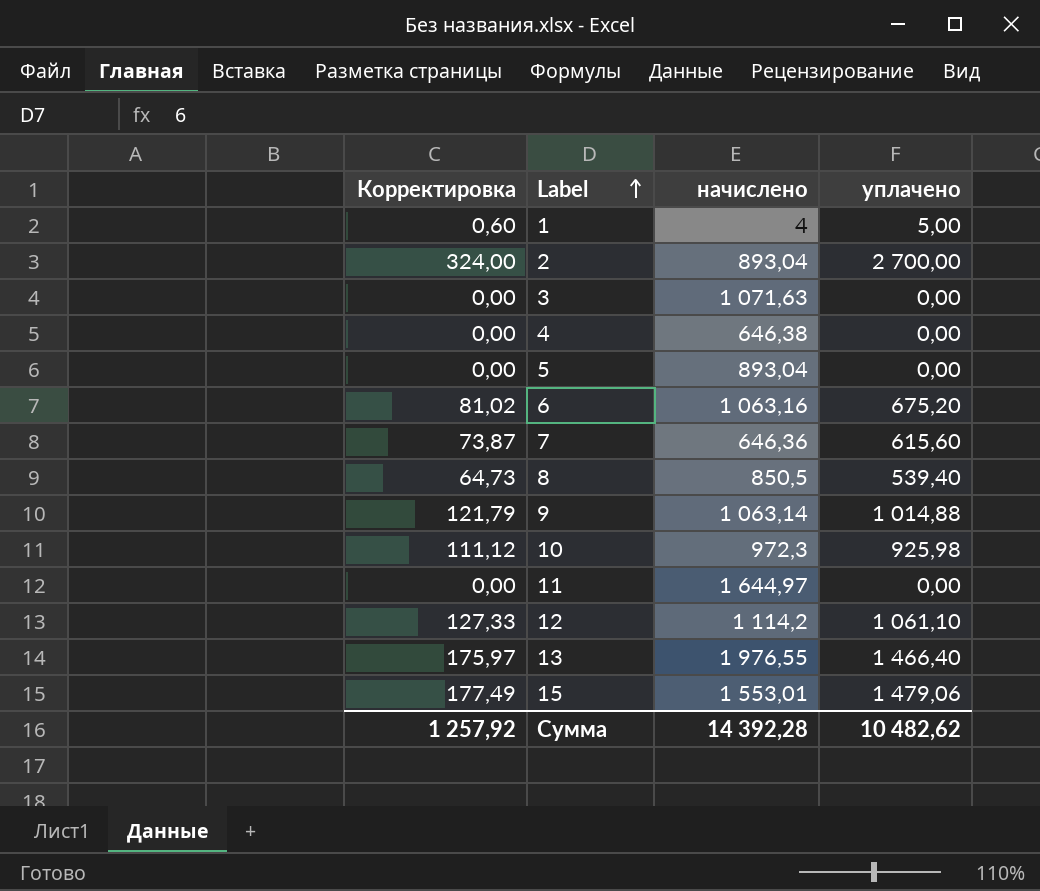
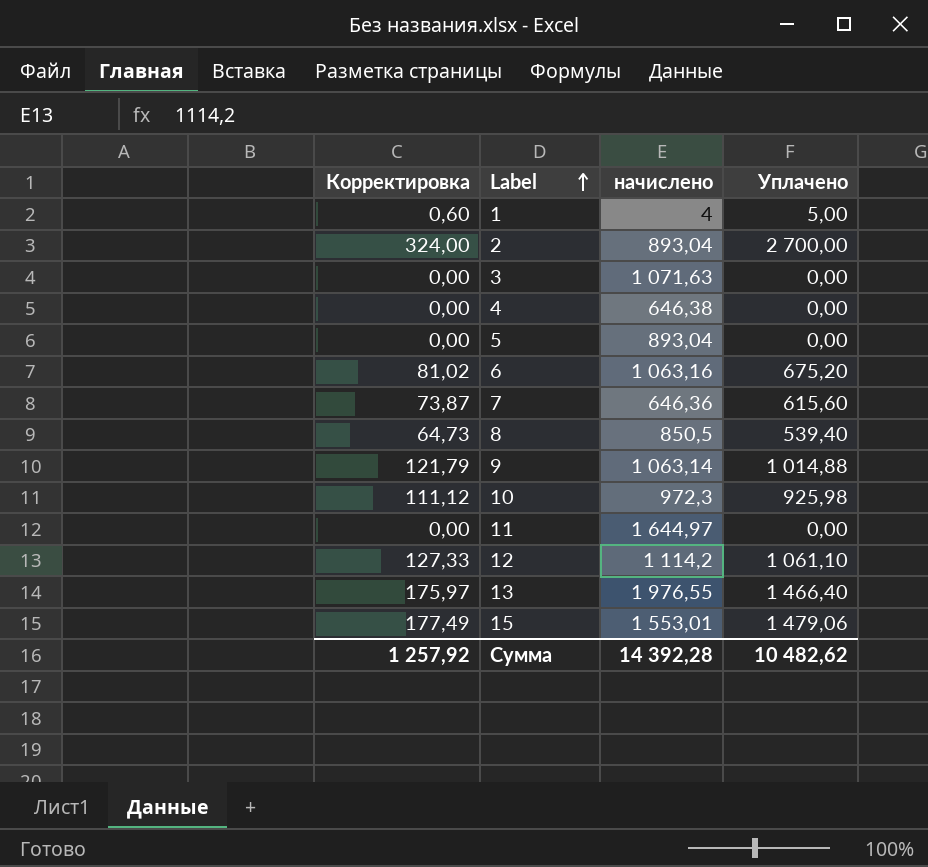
column name: уплачено -> Уплачено

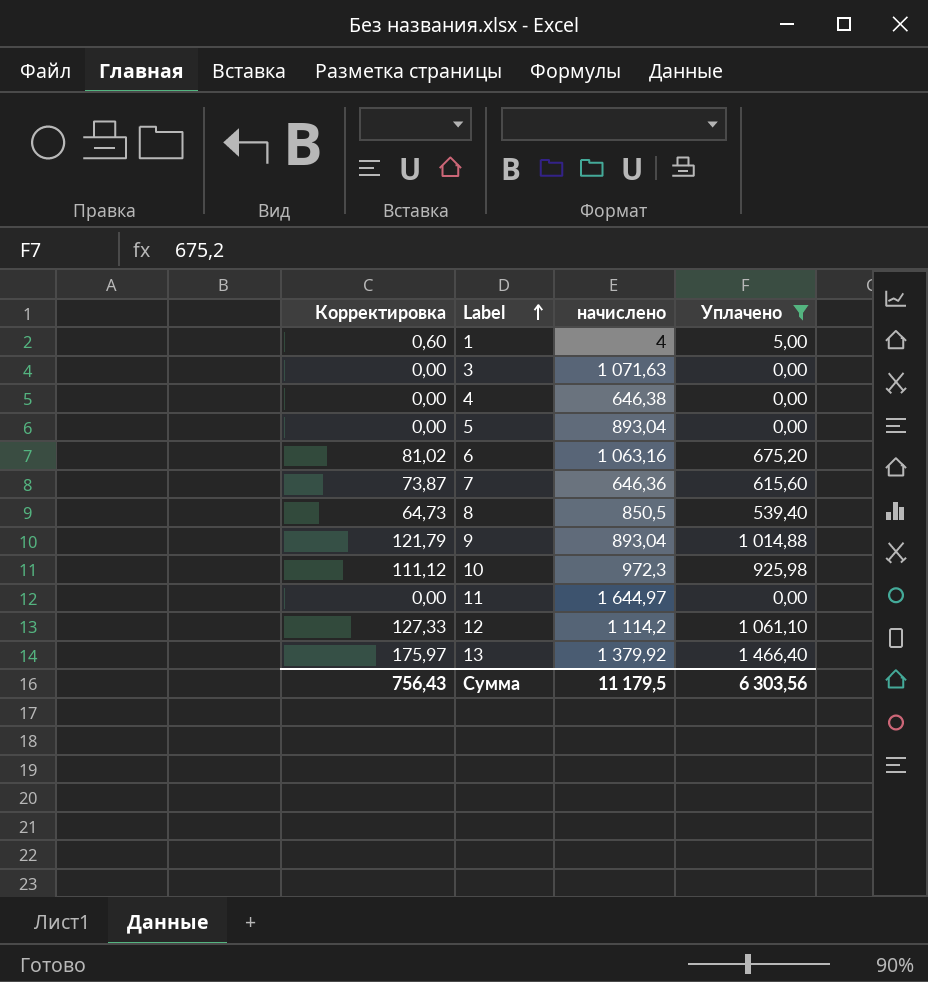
filter: none -> Уплачено <= 1 466,40
9 | начислено: 1 063,14 -> 893,04
13 | начислено: 1 976,55 -> 1 379,92
Сумма | Корректировка: 1 257,92 -> 756,43
Сумма | начислено: 14 392,28 -> 11 179,5
Сумма | Уплачено: 10 482,62 -> 6 303,56

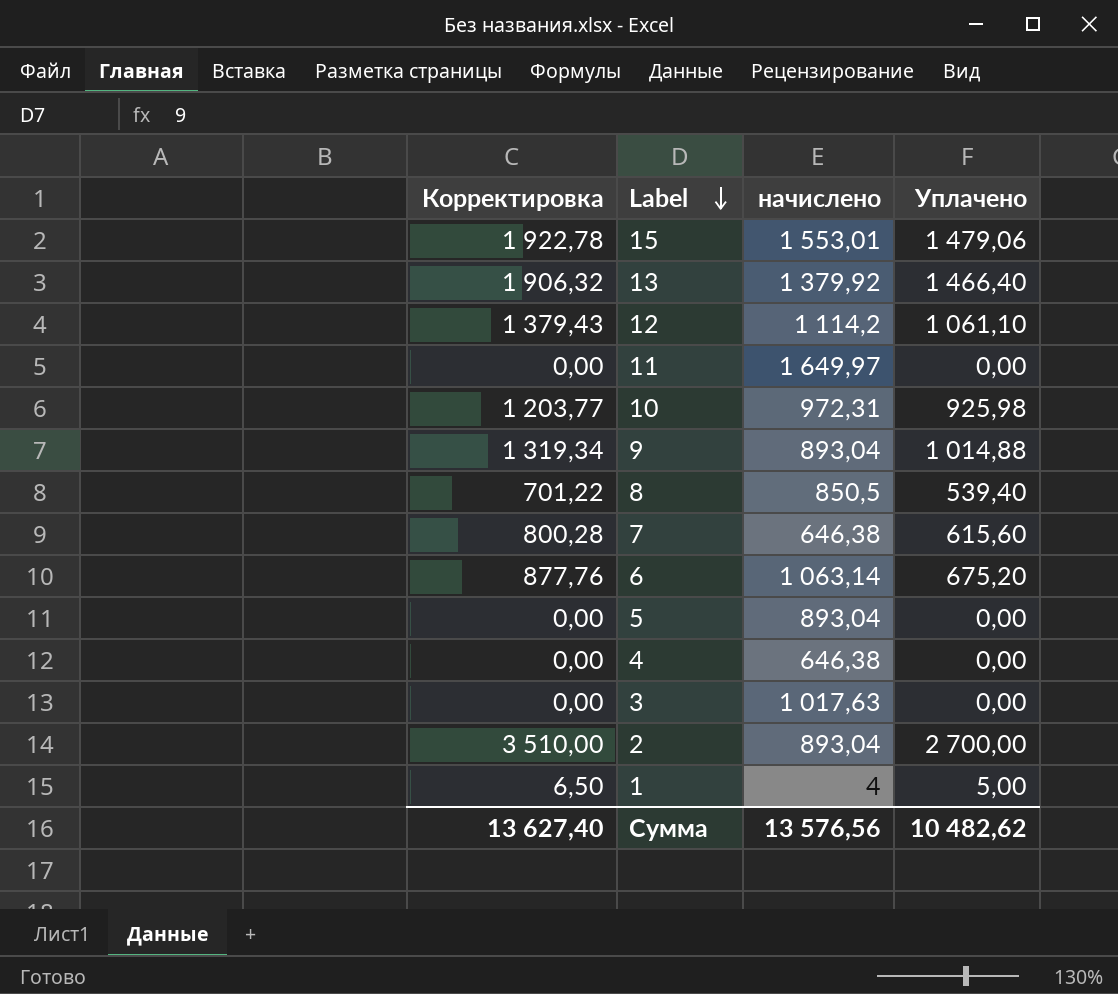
filter: Уплачено <= 1 466,40 -> none
row order: Label ascending -> Label descending
column Корректировка | formula: [Уплачено] * 0,12 -> [Уплачено] * 1,3
11 | начислено: 1 644,97 -> 1 649,97
10 | начислено: 972,3 -> 972,31
7 | начислено: 646,36 -> 646,38
6 | начислено: 1 063,16 -> 1 063,14
3 | начислено: 1 071,63 -> 1 017,63
Сумма | Корректировка: 756,43 -> 13 627,40
Сумма | начислено: 11 179,5 -> 13 576,56
Сумма | Уплачено: 6 303,56 -> 10 482,62

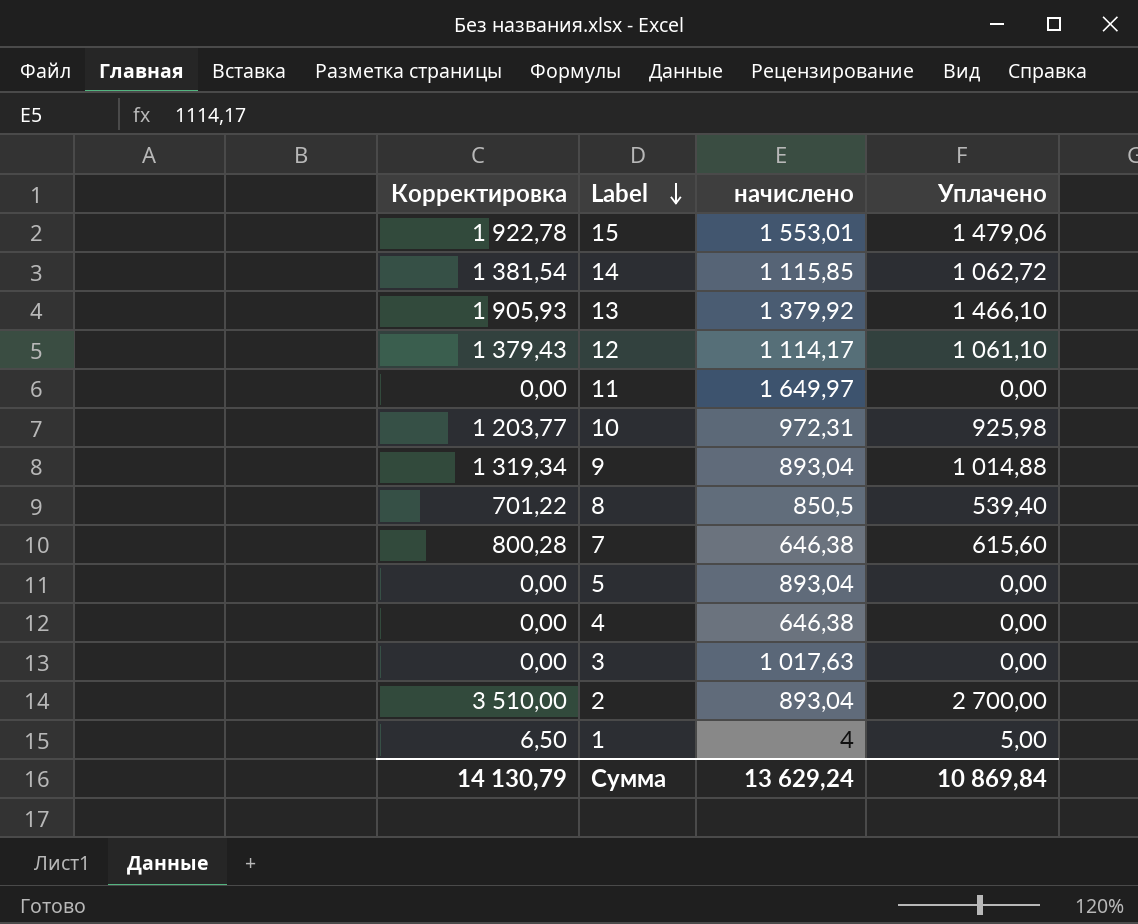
row 6: 877,76 | 1 063,14 | 675,20 -> none
row 14: none -> 1 381,54 | 1 115,85 | 1 062,72
13 | Корректировка: 1 906,32 -> 1 905,93
13 | Уплачено: 1 466,40 -> 1 466,10
12 | начислено: 1 114,2 -> 1 114,17
Сумма | Корректировка: 13 627,40 -> 14 130,79
Сумма | начислено: 13 576,56 -> 13 629,24
Сумма | Уплачено: 10 482,62 -> 10 869,84

